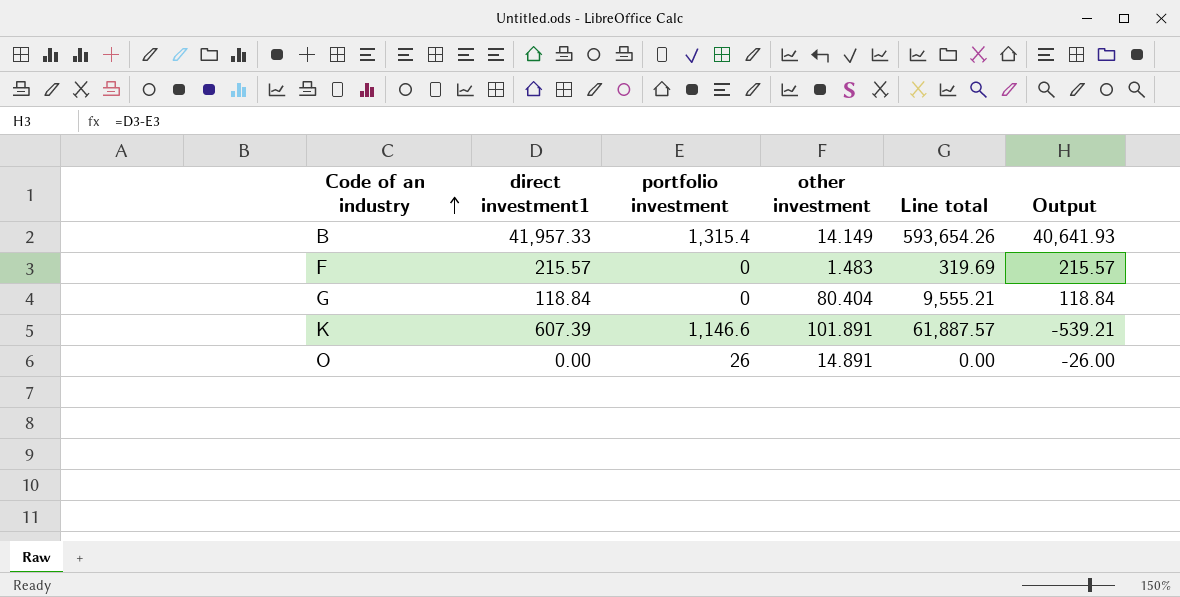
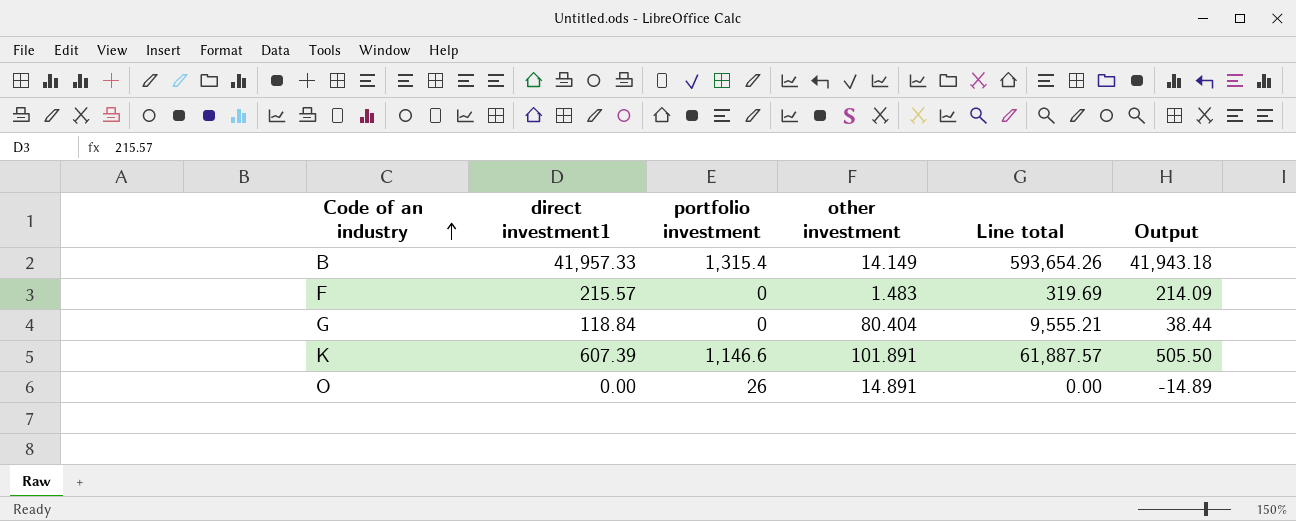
column Output | formula: [direct investment1] - [portfolio investment] -> [direct investment1] - [other investment]

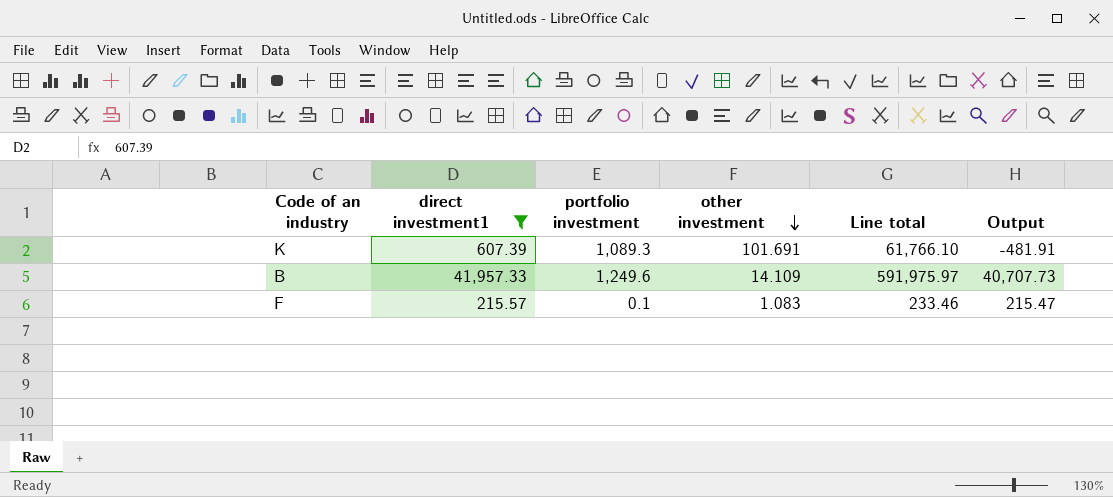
filter: none -> direct investment1 >= 215.57
row order: Code of an industry ascending -> other investment descending
column Output | formula: [direct investment1] - [other investment] -> [direct investment1] - [portfolio investment]
K | portfolio investment: 1,146.6 -> 1,089.3
K | other investment: 101.891 -> 101.691
K | Line total: 61,887.57 -> 61,766.10
B | portfolio investment: 1,315.4 -> 1,249.6
B | other investment: 14.149 -> 14.109
B | Line total: 593,654.26 -> 591,975.97
F | portfolio investment: 0 -> 0.1
F | other investment: 1.483 -> 1.083
F | Line total: 319.69 -> 233.46

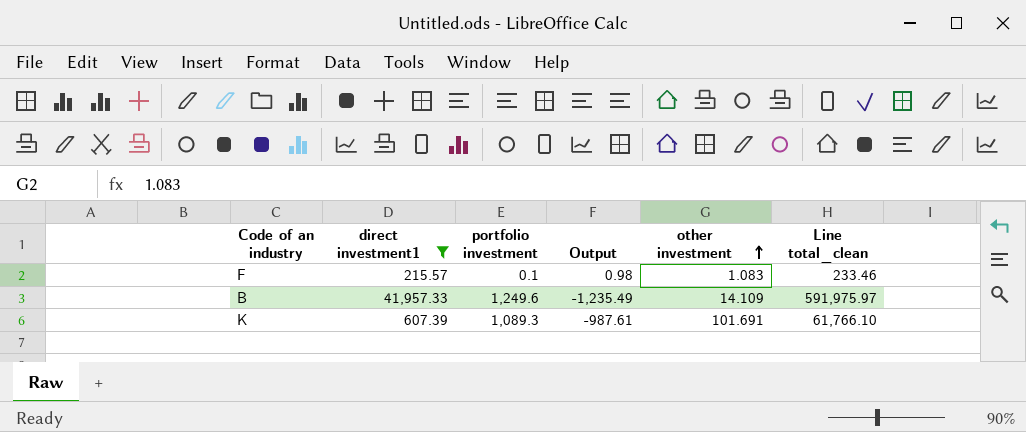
row order: other investment descending -> other investment ascending
column Output | formula: [direct investment1] - [portfolio investment] -> [other investment] - [portfolio investment]
column Output | position: 6 -> 4
column name: Line total -> Line total_clean

